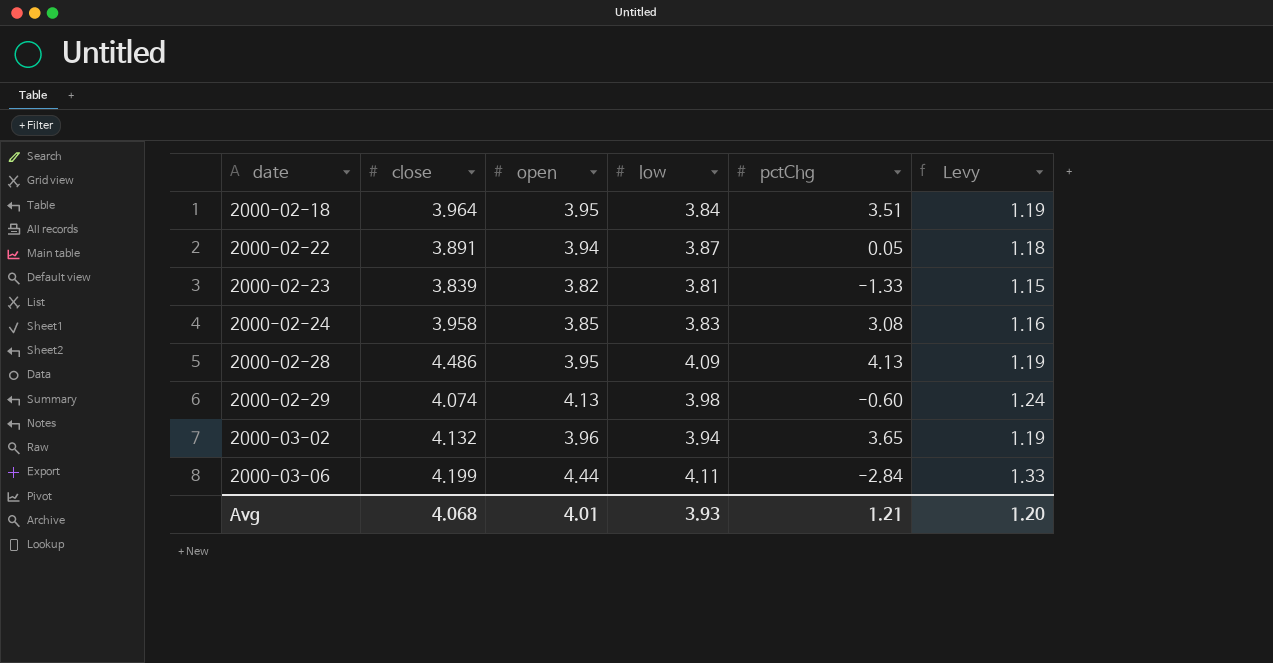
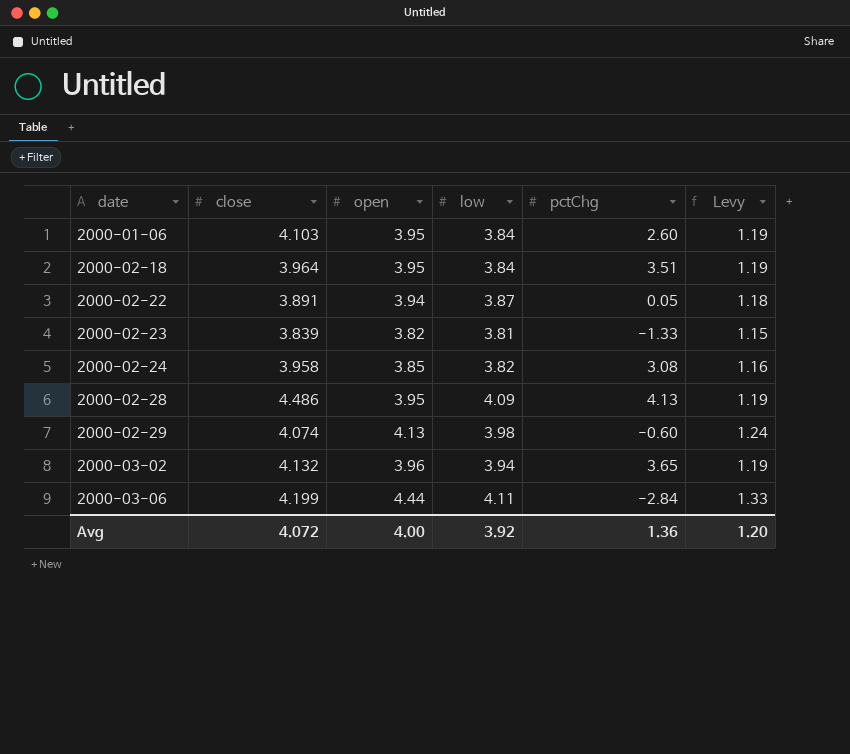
row 2000-01-06: none -> 4.103 | 3.95 | 3.84 | 2.60 | 1.19
2000-02-24 | low: 3.83 -> 3.82
Avg | close: 4.068 -> 4.072
Avg | open: 4.01 -> 4.00
Avg | low: 3.93 -> 3.92
Avg | pctChg: 1.21 -> 1.36

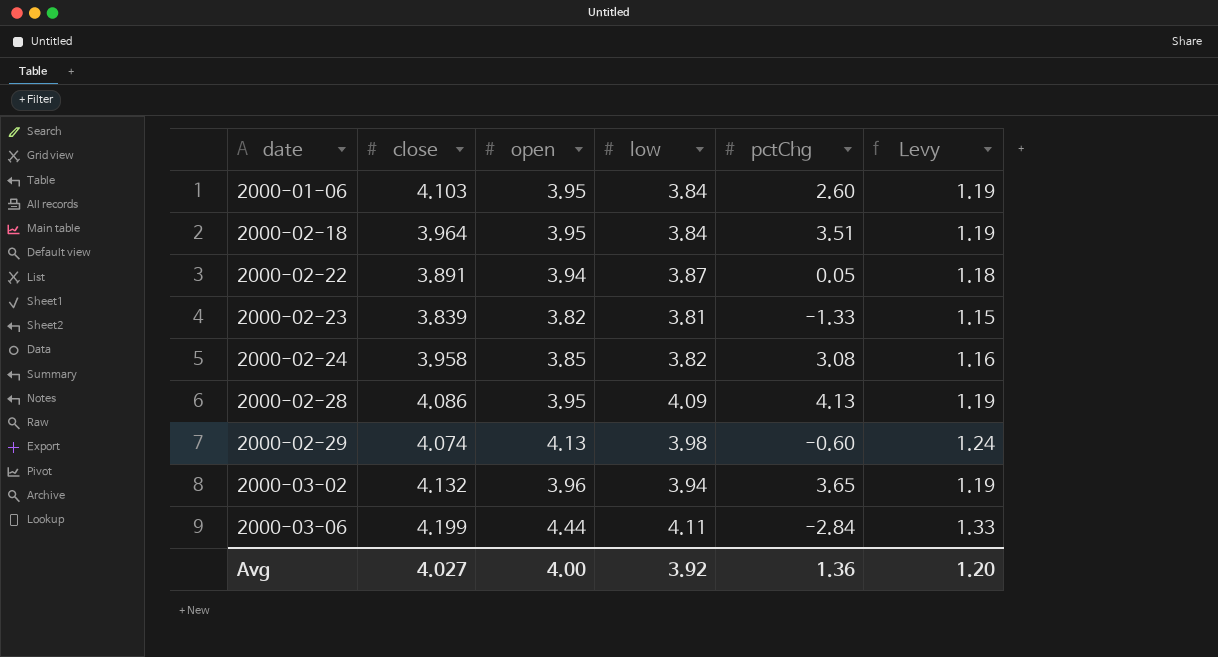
2000-02-28 | close: 4.486 -> 4.086
Avg | close: 4.072 -> 4.027

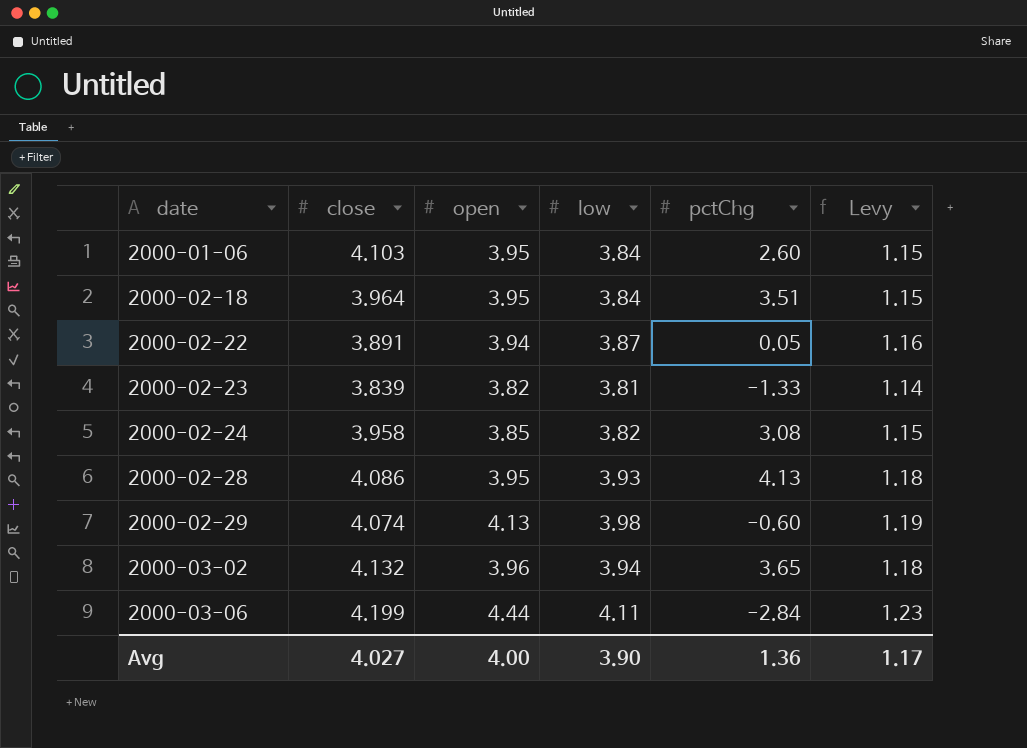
column Levy | formula: [open] * 0.3 -> [low] * 0.3
2000-02-28 | low: 4.09 -> 3.93
Avg | low: 3.92 -> 3.90
Avg | Levy: 1.20 -> 1.17

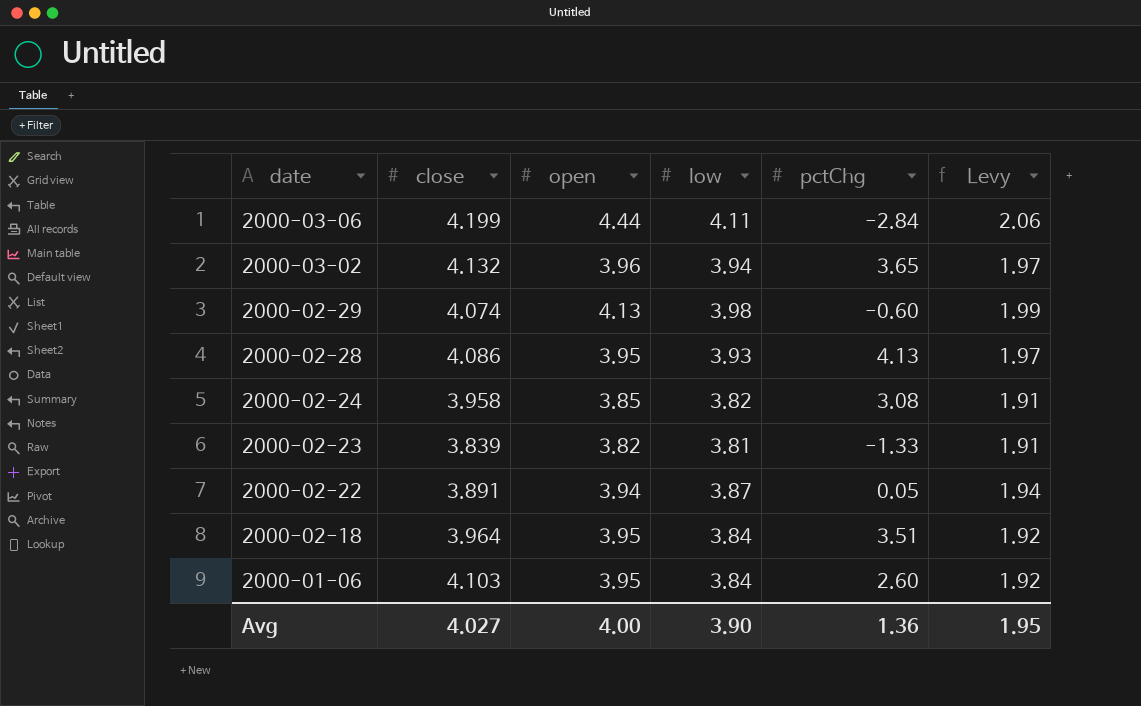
row order: date ascending -> date descending
column Levy | formula: [low] * 0.3 -> [low] * 0.5
Avg | Levy: 1.17 -> 1.95

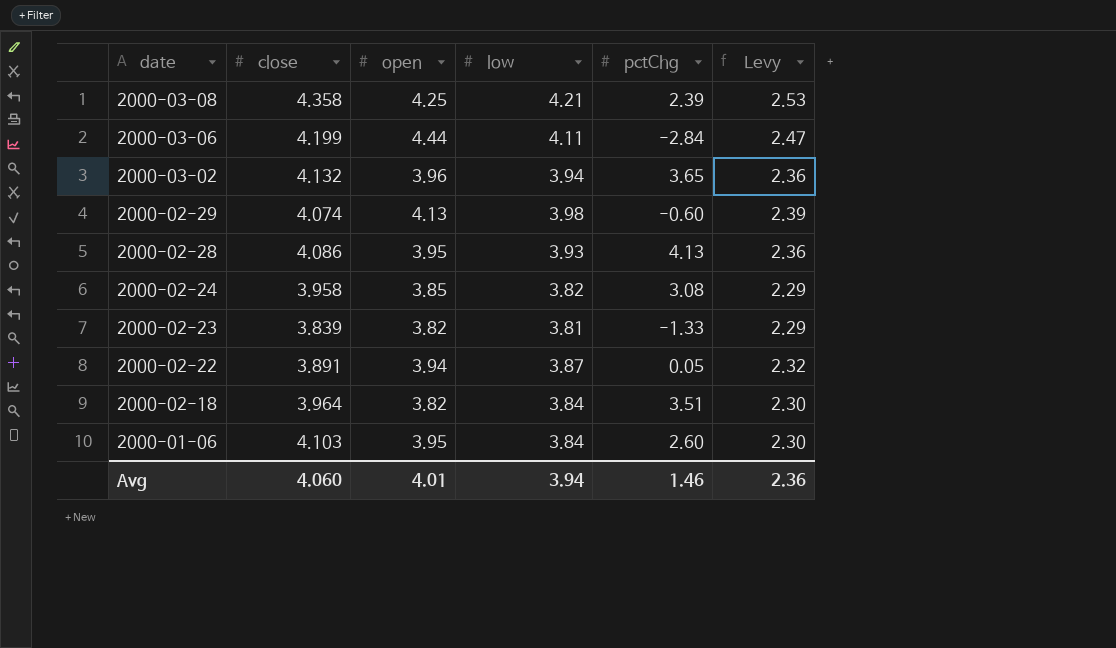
column Levy | formula: [low] * 0.5 -> [low] * 0.6
row 2000-03-08: none -> 4.358 | 4.25 | 4.21 | 2.39 | 2.53
2000-02-18 | open: 3.95 -> 3.82
Avg | close: 4.027 -> 4.060
Avg | open: 4.00 -> 4.01
Avg | low: 3.90 -> 3.94
Avg | pctChg: 1.36 -> 1.46
Avg | Levy: 1.95 -> 2.36

